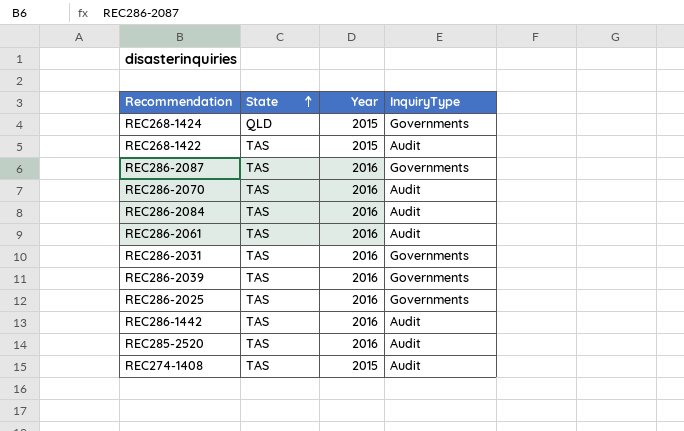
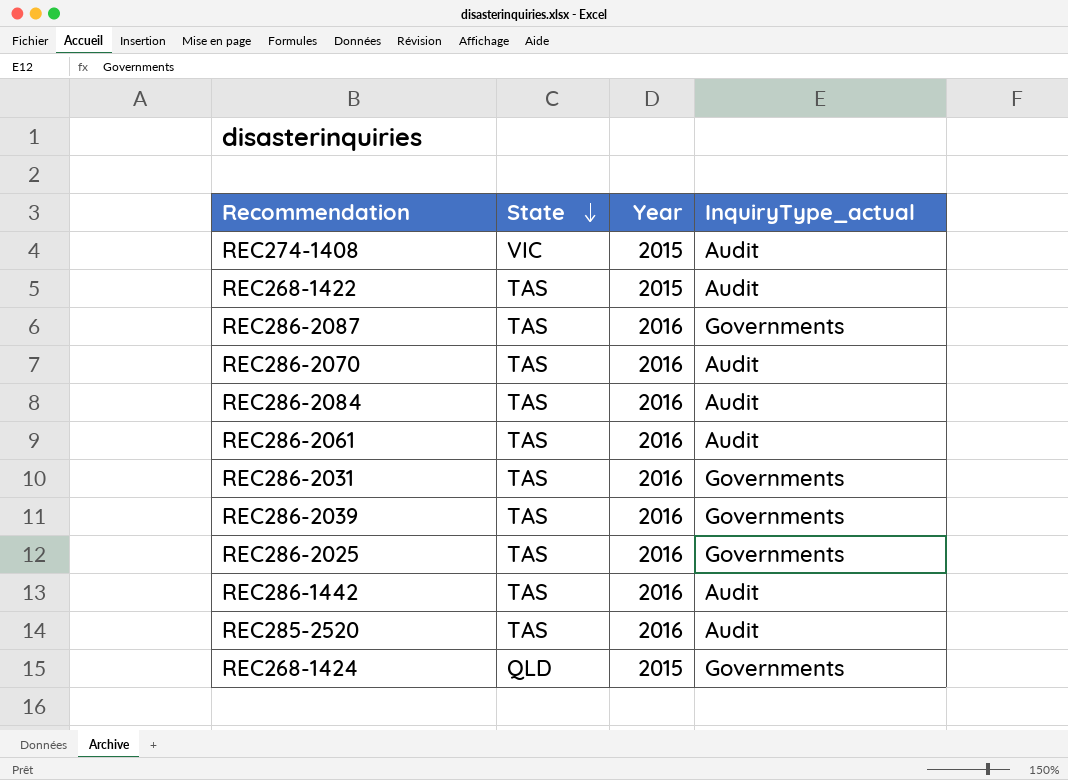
row order: State ascending -> State descending
column name: InquiryType -> InquiryType_actual
REC274-1408 | State: TAS -> VIC

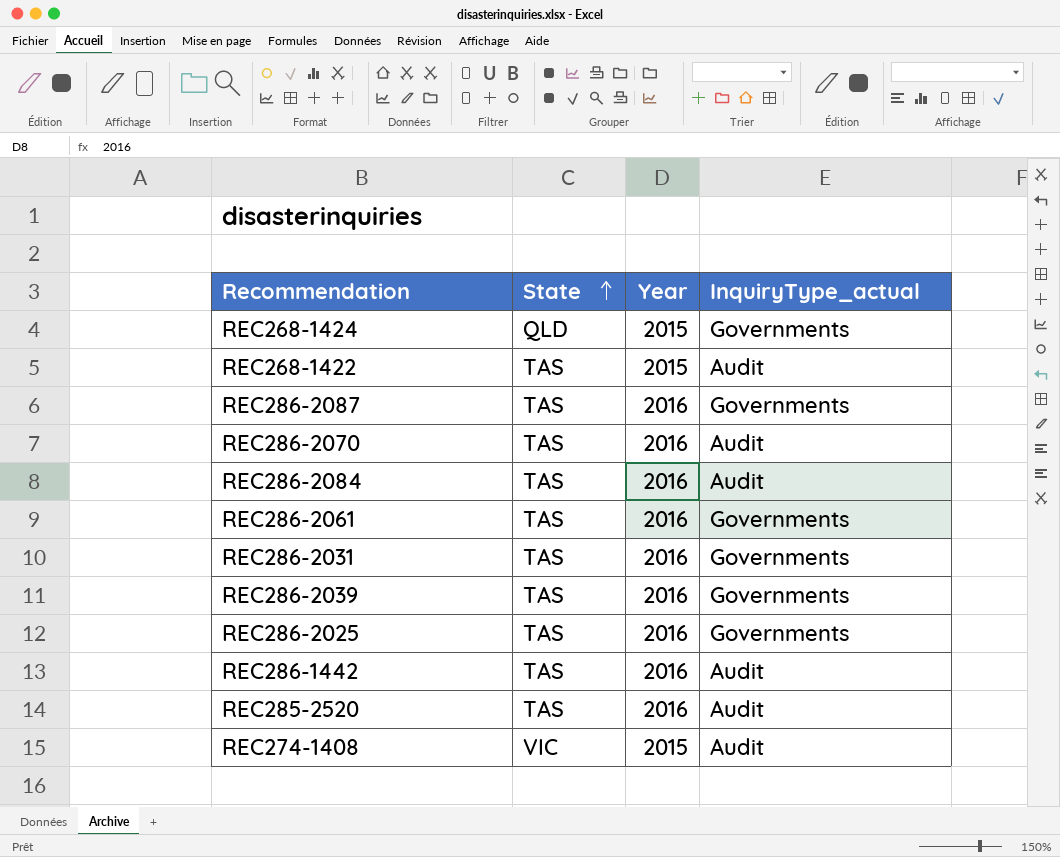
row order: State descending -> State ascending
REC286-2061 | InquiryType_actual: Audit -> Governments

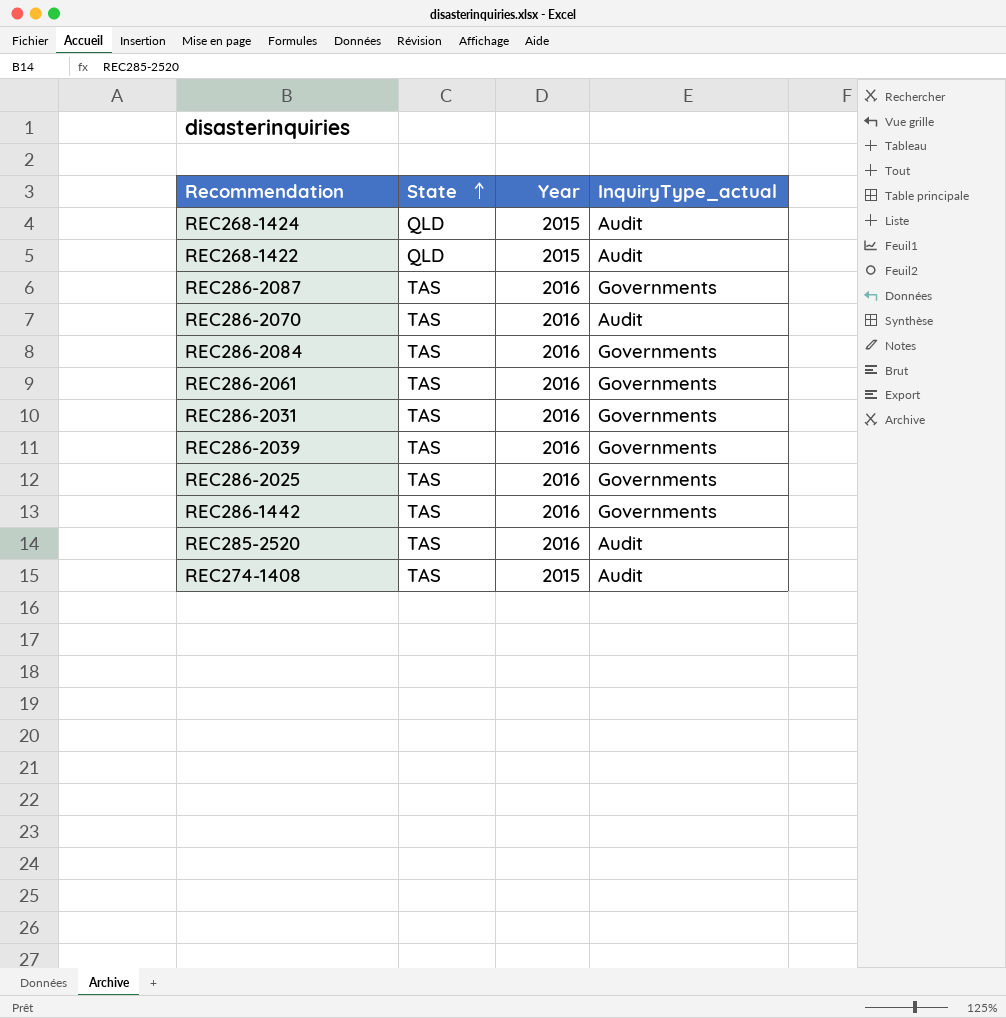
REC268-1424 | InquiryType_actual: Governments -> Audit
REC268-1422 | State: TAS -> QLD
REC286-2084 | InquiryType_actual: Audit -> Governments
REC286-1442 | InquiryType_actual: Audit -> Governments
REC274-1408 | State: VIC -> TAS

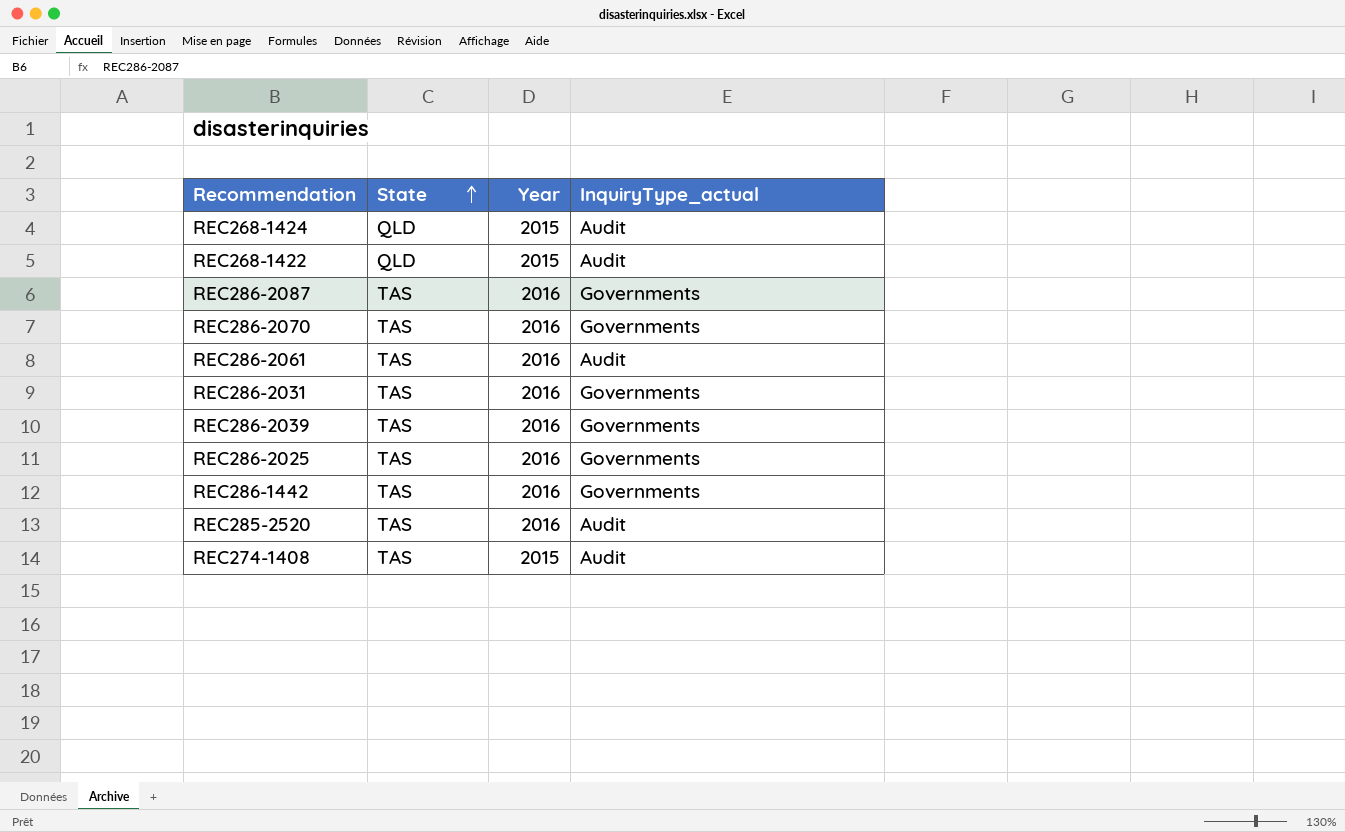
row REC286-2084: TAS | 2016 | Governments -> none
REC286-2070 | InquiryType_actual: Audit -> Governments
REC286-2061 | InquiryType_actual: Governments -> Audit

